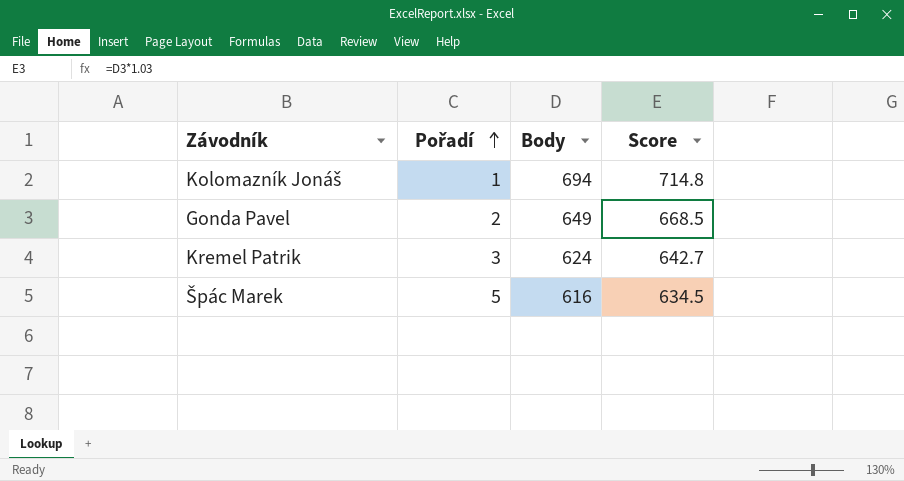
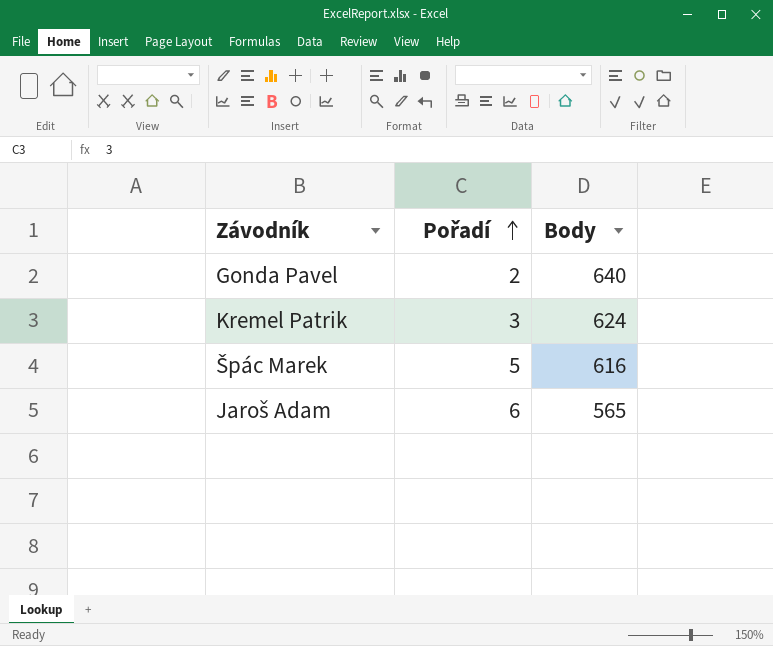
column Score | formula: [Body] * 1.03 -> none
row Kolomazník Jonáš: 1 | 694 | 714.8 -> none
Gonda Pavel | Body: 649 -> 640
row Jaroš Adam: none -> 6 | 565

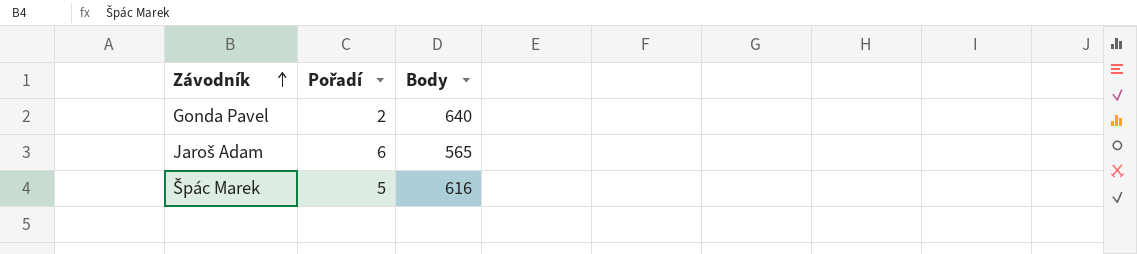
row order: Pořadí ascending -> Závodník ascending
row Kremel Patrik: 3 | 624 -> none

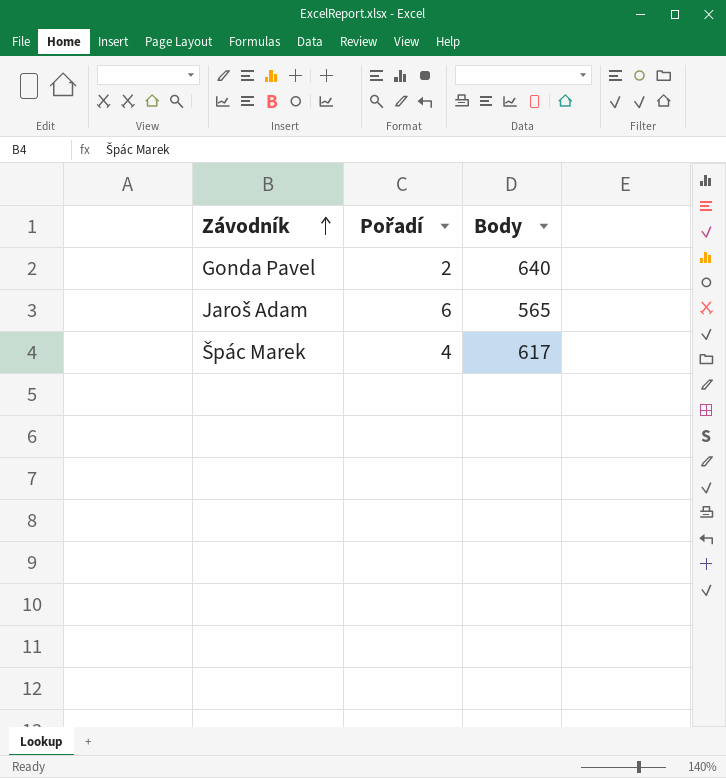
Špác Marek | Pořadí: 5 -> 4
Špác Marek | Body: 616 -> 617

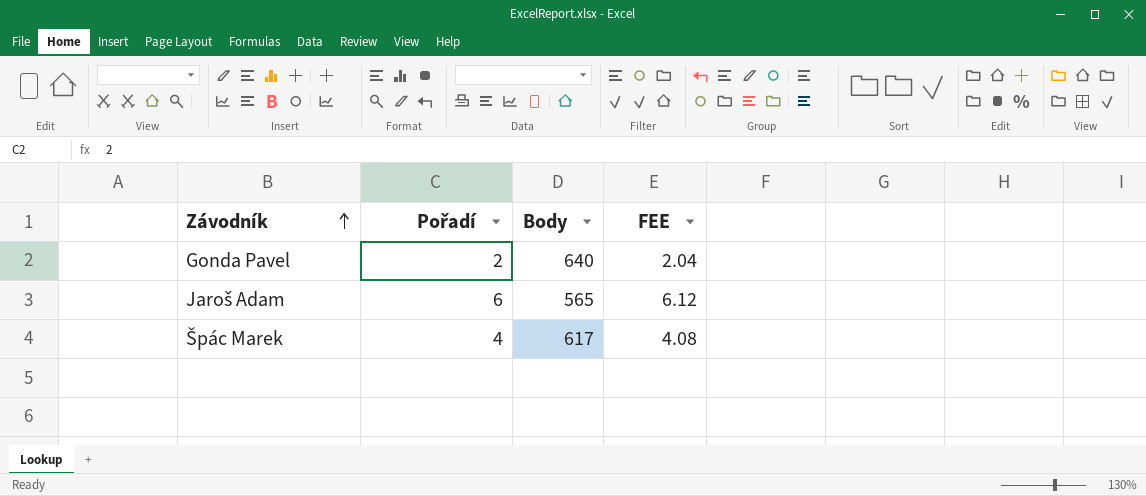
column FEE | formula: none -> [Pořadí] * 1.02

